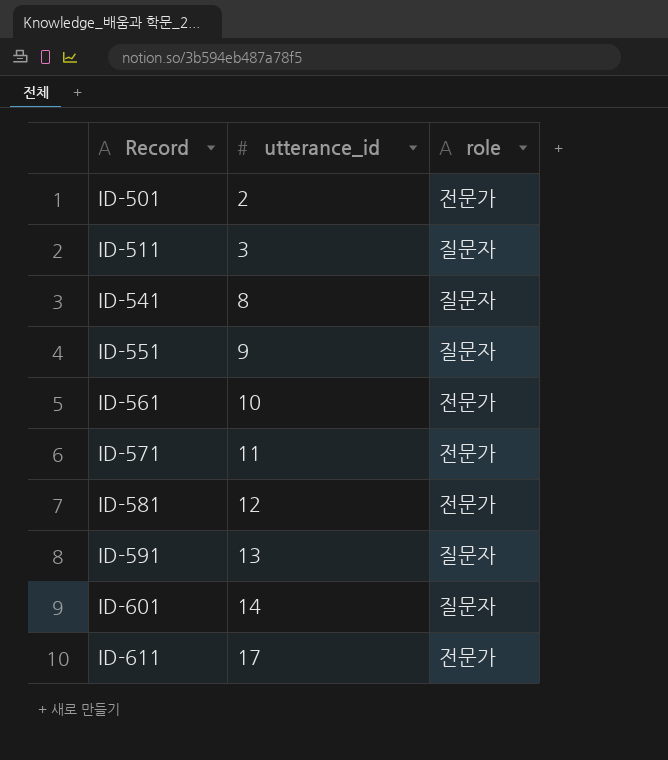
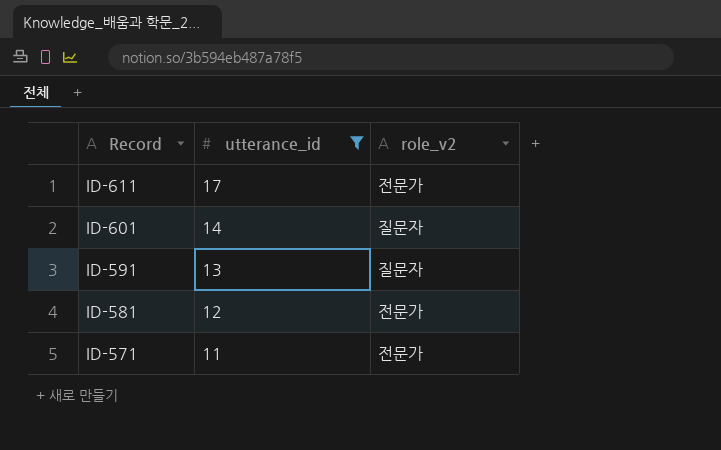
filter: none -> utterance_id >= 11
row order: Record ascending -> Record descending
column name: role -> role_v2

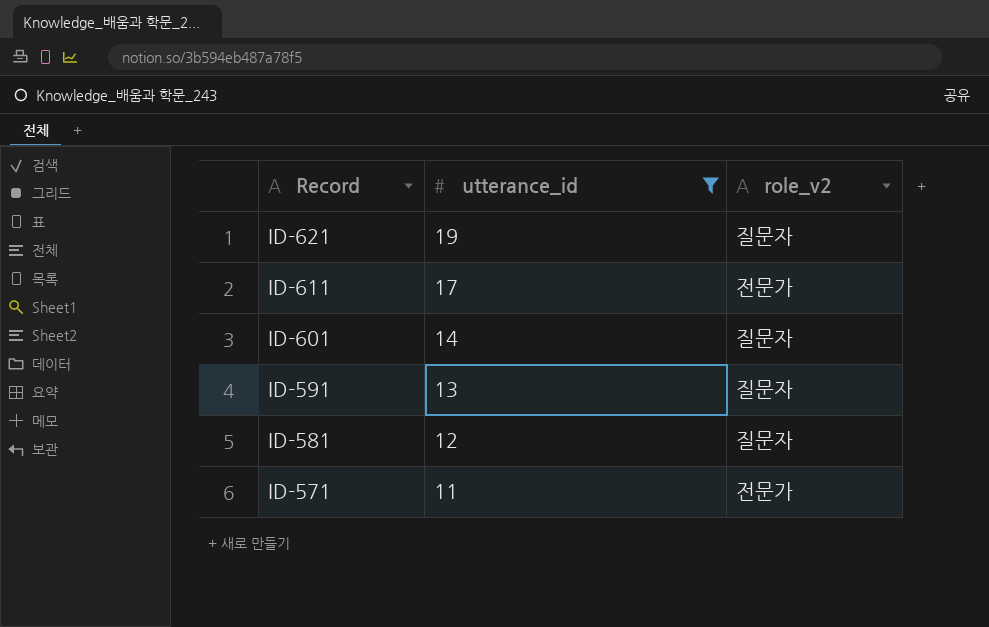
row ID-621: none -> 19 | 질문자
ID-581 | role_v2: 전문가 -> 질문자

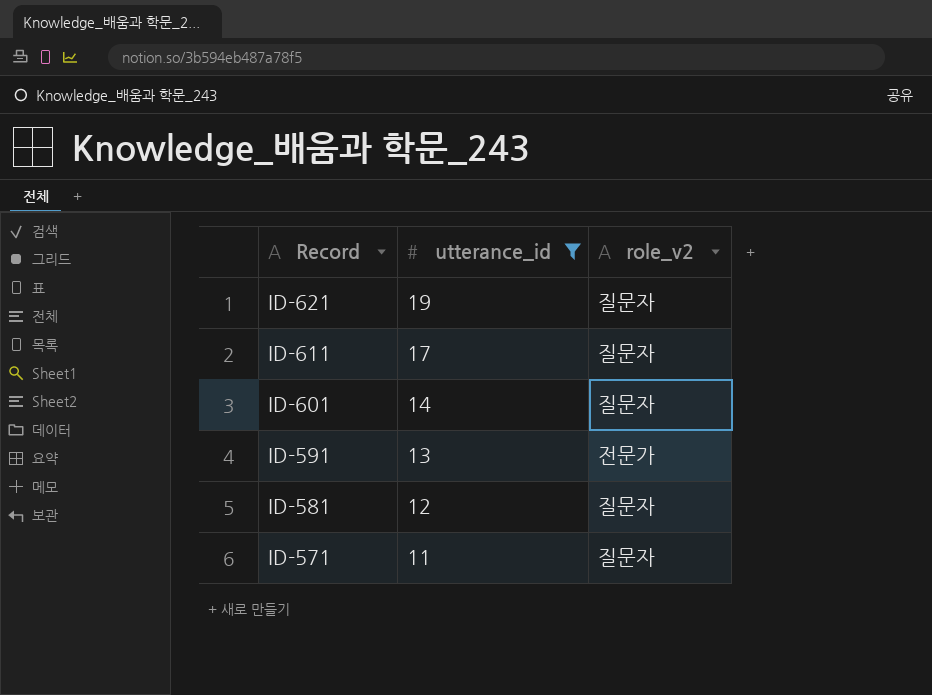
ID-611 | role_v2: 전문가 -> 질문자
ID-591 | role_v2: 질문자 -> 전문가
ID-571 | role_v2: 전문가 -> 질문자

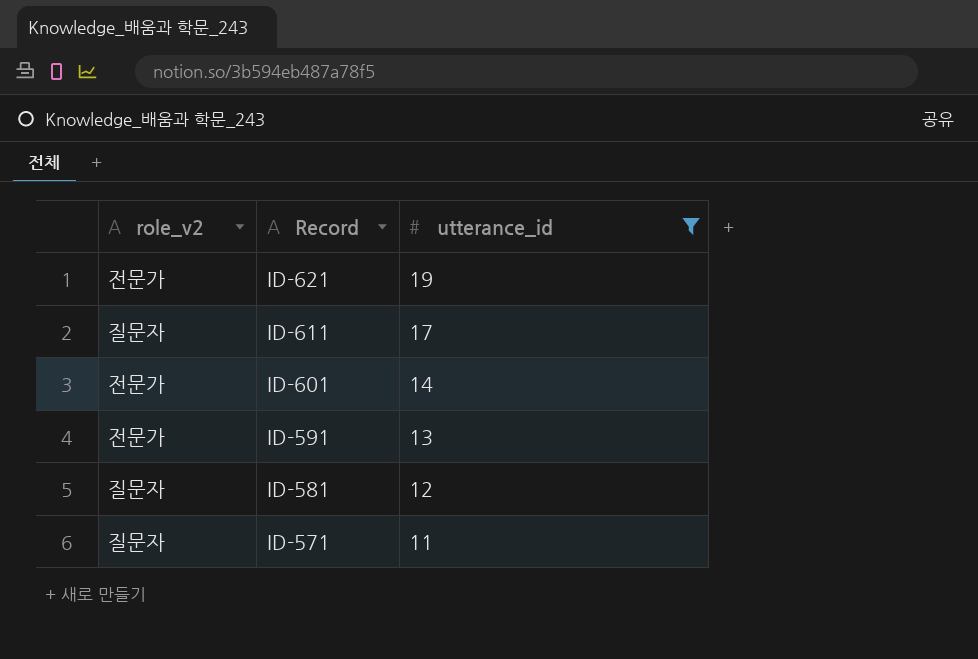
column role_v2 | position: 3 -> 1
ID-621 | role_v2: 질문자 -> 전문가
ID-601 | role_v2: 질문자 -> 전문가

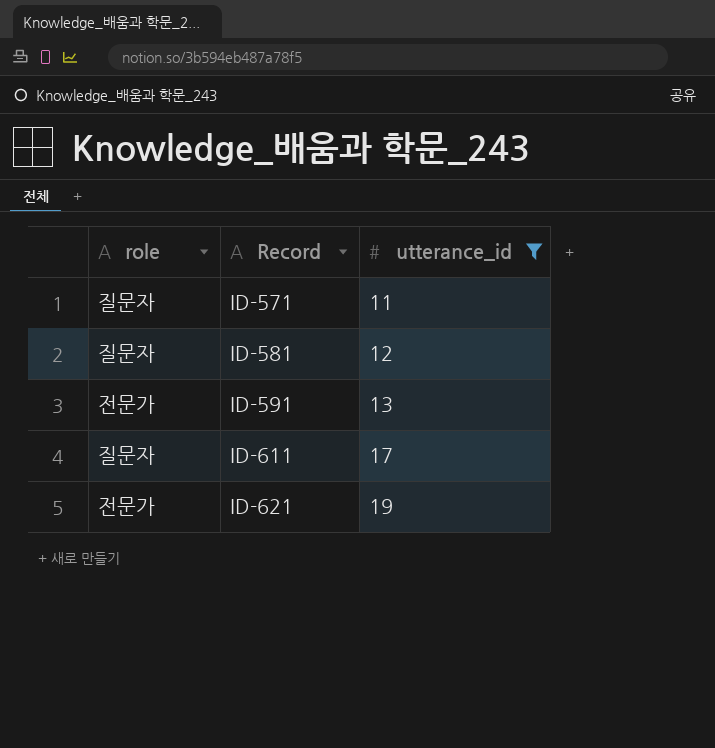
row order: Record descending -> Record ascending
column name: role_v2 -> role
row ID-601: 전문가 | 14 -> none

